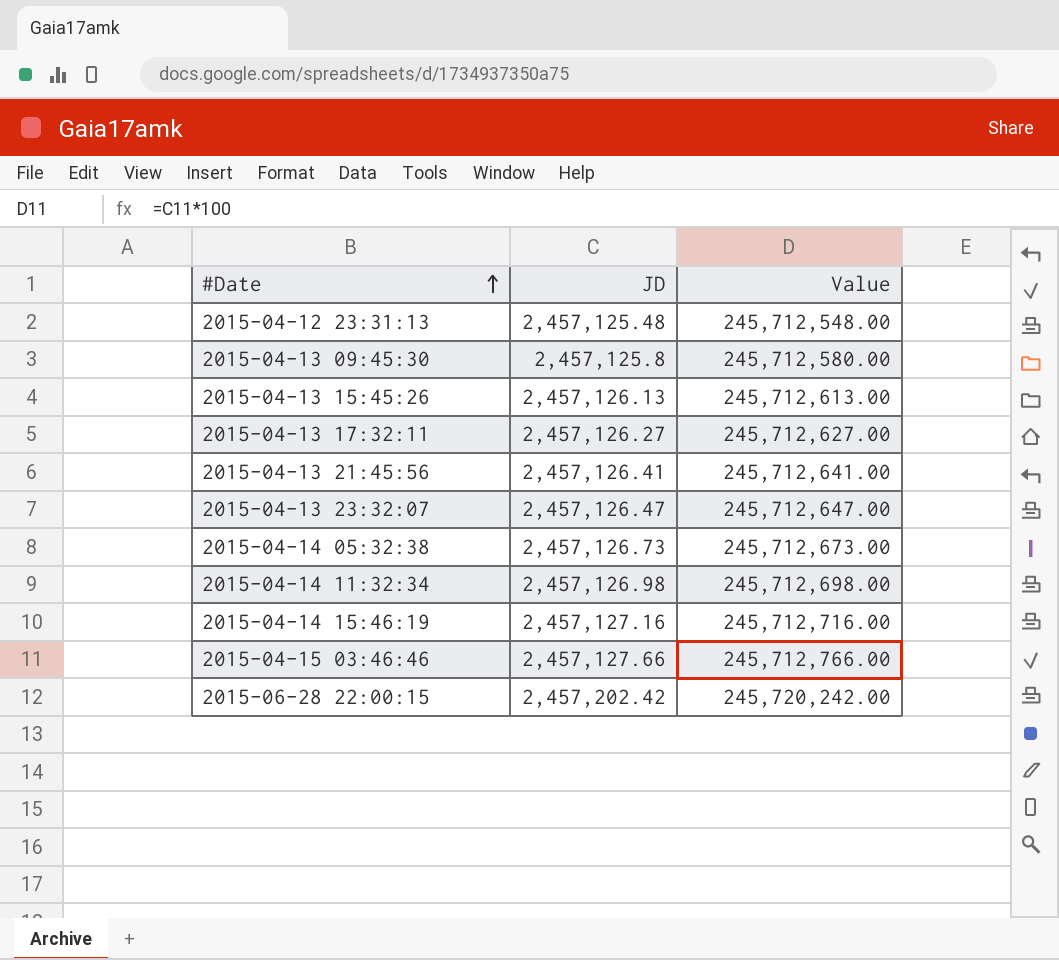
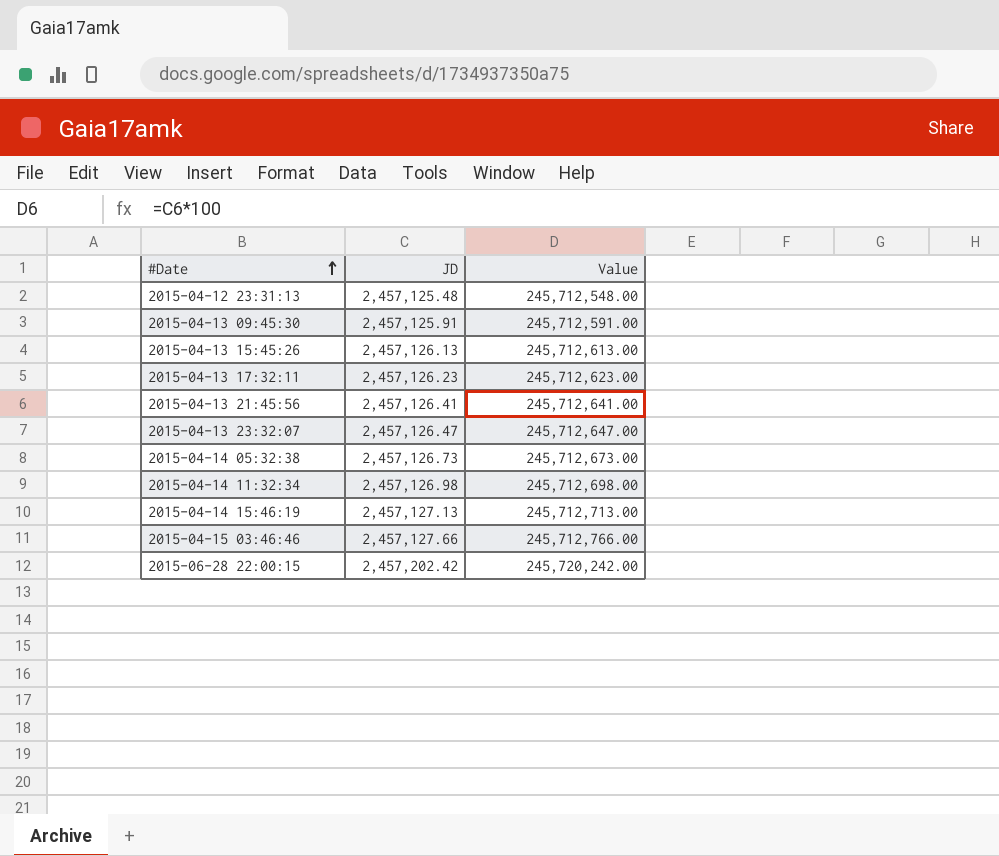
2015-04-13 09:45:30 | JD: 2,457,125.8 -> 2,457,125.91
2015-04-13 09:45:30 | Value: 245,712,580.00 -> 245,712,591.00
2015-04-13 17:32:11 | JD: 2,457,126.27 -> 2,457,126.23
2015-04-13 17:32:11 | Value: 245,712,627.00 -> 245,712,623.00
2015-04-14 15:46:19 | JD: 2,457,127.16 -> 2,457,127.13
2015-04-14 15:46:19 | Value: 245,712,716.00 -> 245,712,713.00

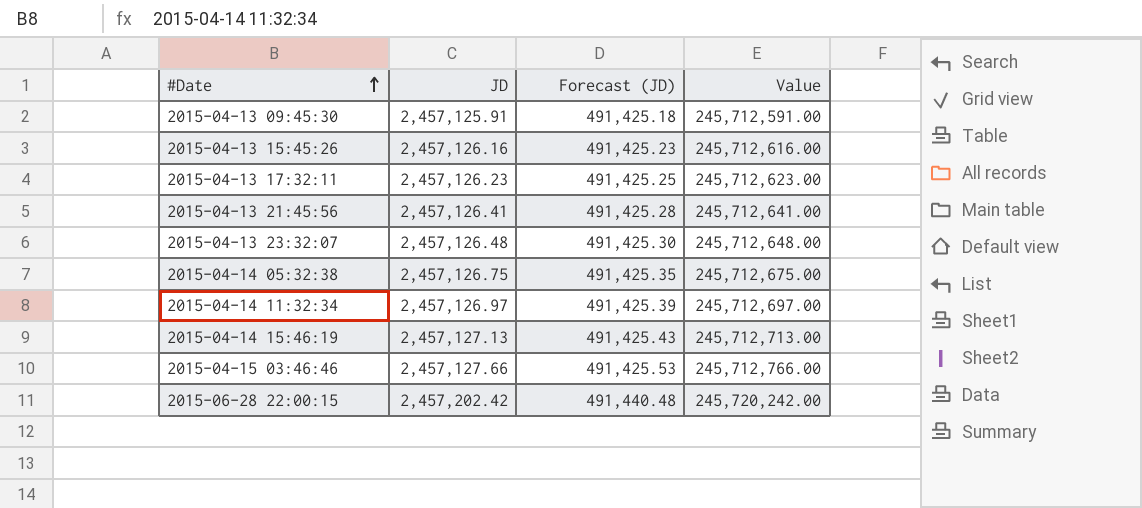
column Forecast (JD) | formula: none -> [JD] * 0.2
row 2015-04-12 23:31:13: 2,457,125.48 | 245,712,548.00 -> none
2015-04-13 15:45:26 | JD: 2,457,126.13 -> 2,457,126.16
2015-04-13 15:45:26 | Value: 245,712,613.00 -> 245,712,616.00
2015-04-13 23:32:07 | JD: 2,457,126.47 -> 2,457,126.48
2015-04-13 23:32:07 | Value: 245,712,647.00 -> 245,712,648.00
2015-04-14 05:32:38 | JD: 2,457,126.73 -> 2,457,126.75
2015-04-14 05:32:38 | Value: 245,712,673.00 -> 245,712,675.00
2015-04-14 11:32:34 | JD: 2,457,126.98 -> 2,457,126.97
2015-04-14 11:32:34 | Value: 245,712,698.00 -> 245,712,697.00

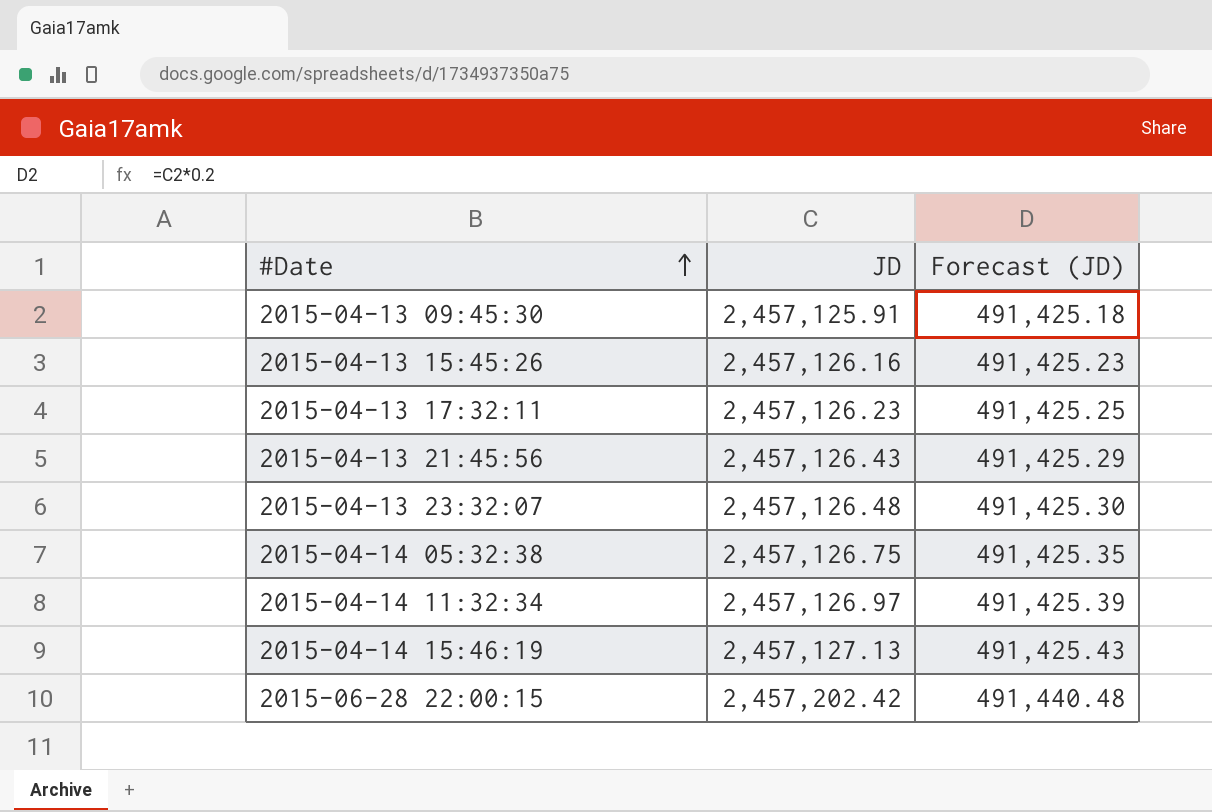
column Value | formula: [JD] * 100 -> none
row 2015-04-15 03:46:46: 2,457,127.66 | 491,425.53 | 245,712,766.00 -> none
2015-04-13 21:45:56 | JD: 2,457,126.41 -> 2,457,126.43
2015-04-13 21:45:56 | Forecast (JD): 491,425.28 -> 491,425.29

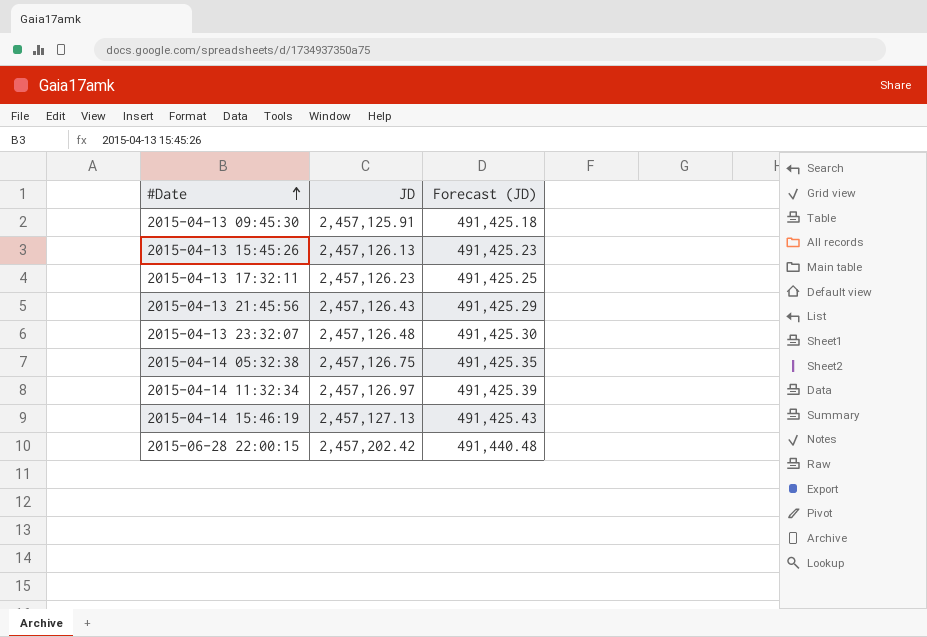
2015-04-13 15:45:26 | JD: 2,457,126.16 -> 2,457,126.13

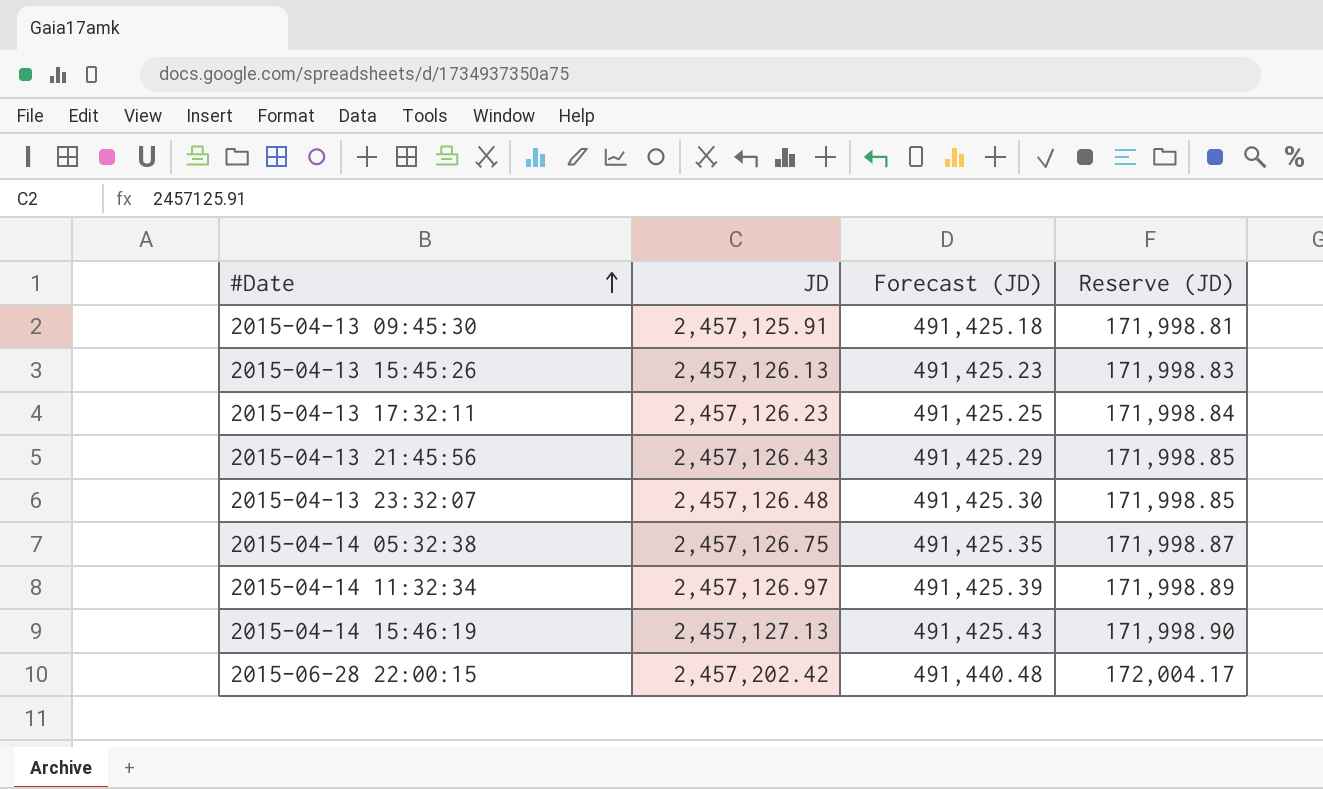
column Reserve (JD) | formula: none -> [JD] * 0.07

